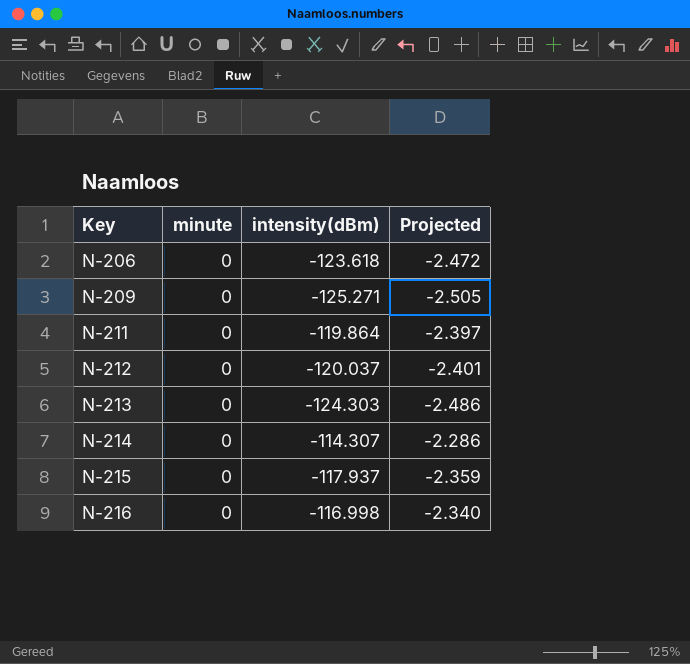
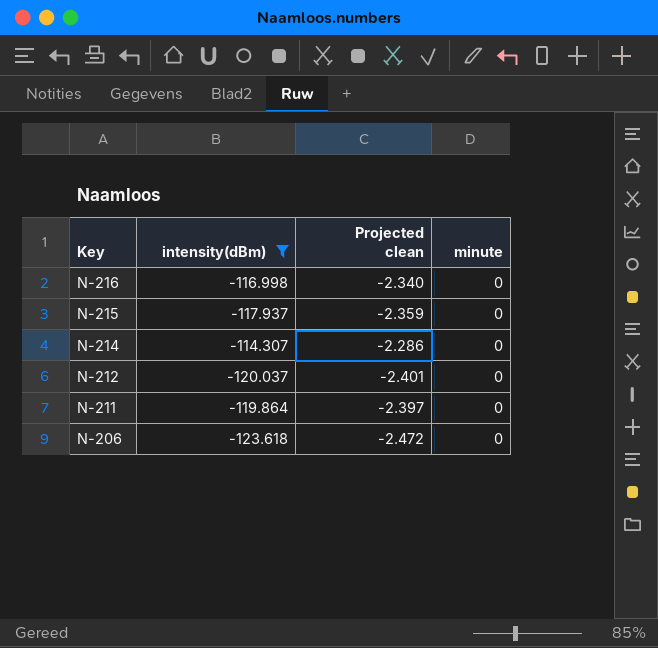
filter: none -> intensity(dBm) >= -123.618
row order: Key ascending -> Key descending
column name: Projected -> Projected clean
column minute | position: 2 -> 4

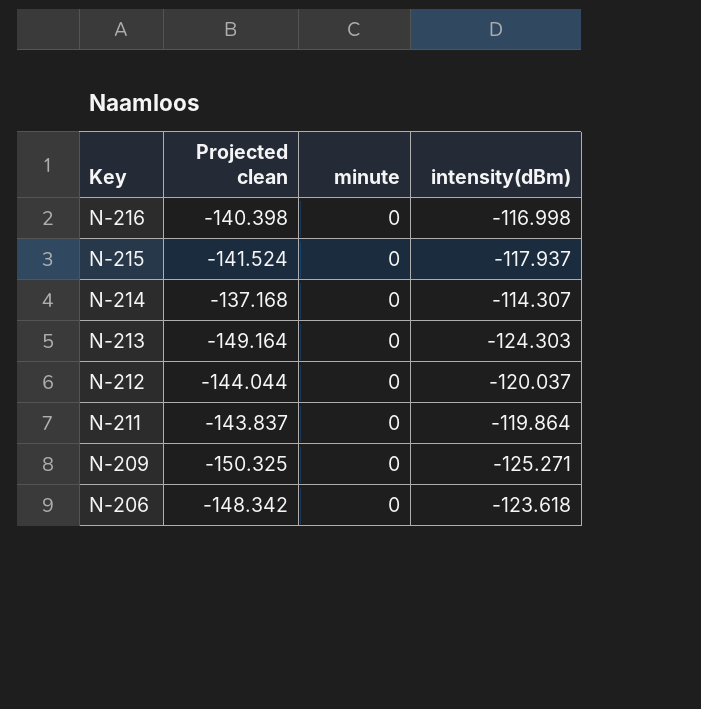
filter: intensity(dBm) >= -123.618 -> none
column Projected clean | formula: [intensity(dBm)] * 0.02 -> [intensity(dBm)] * 1.2
column intensity(dBm) | position: 2 -> 4

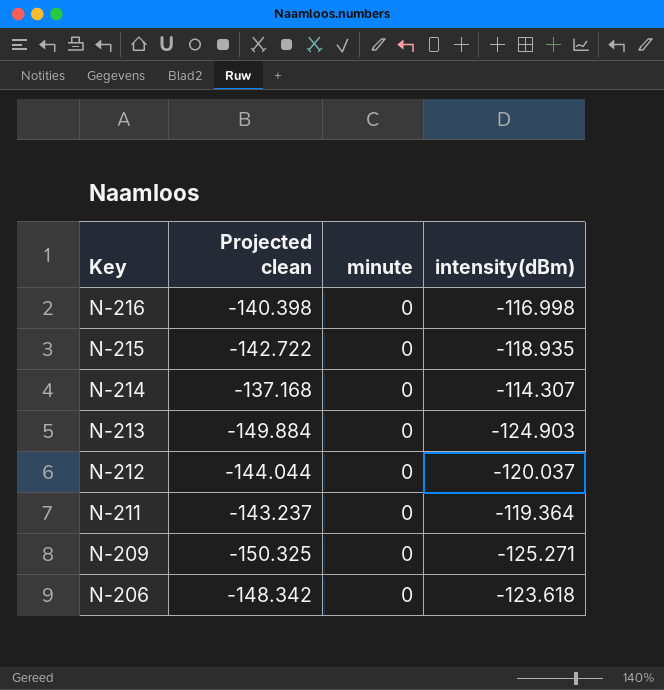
N-215 | Projected clean: -141.524 -> -142.722
N-215 | intensity(dBm): -117.937 -> -118.935
N-213 | Projected clean: -149.164 -> -149.884
N-213 | intensity(dBm): -124.303 -> -124.903
N-211 | Projected clean: -143.837 -> -143.237
N-211 | intensity(dBm): -119.864 -> -119.364

